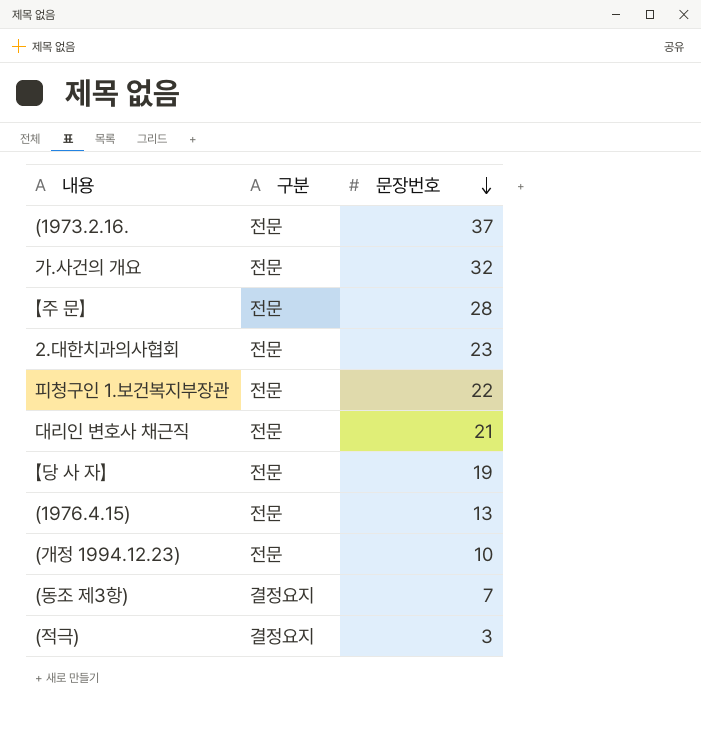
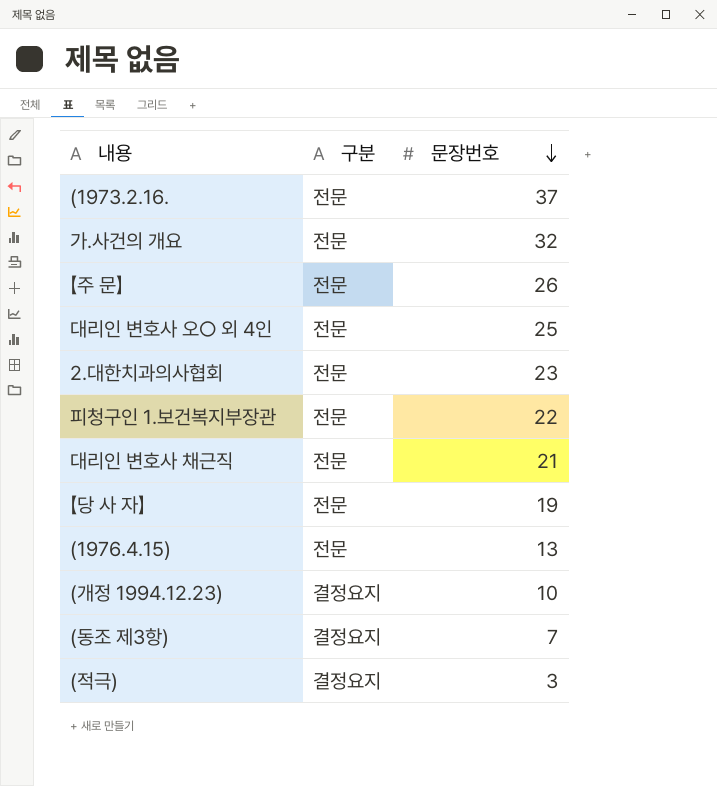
【주 문】 | 문장번호: 28 -> 26
row 대리인 변호사 오○ 외 4인: none -> 전문 | 25
(개정 1994.12.23) | 구분: 전문 -> 결정요지

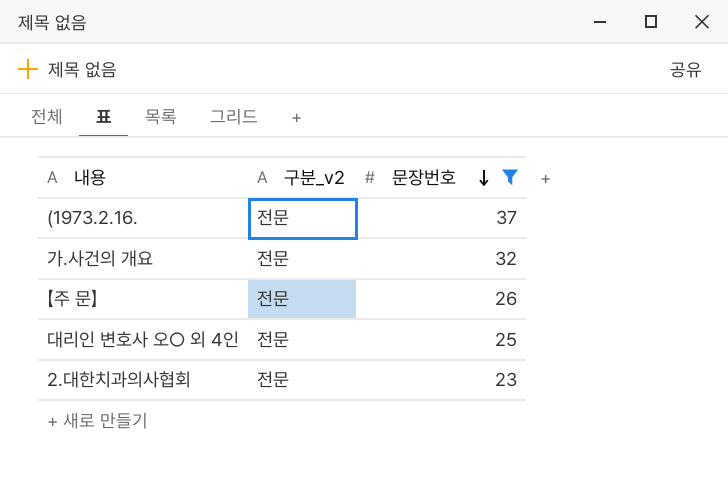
filter: none -> 문장번호 >= 23
column name: 구분 -> 구분_v2

